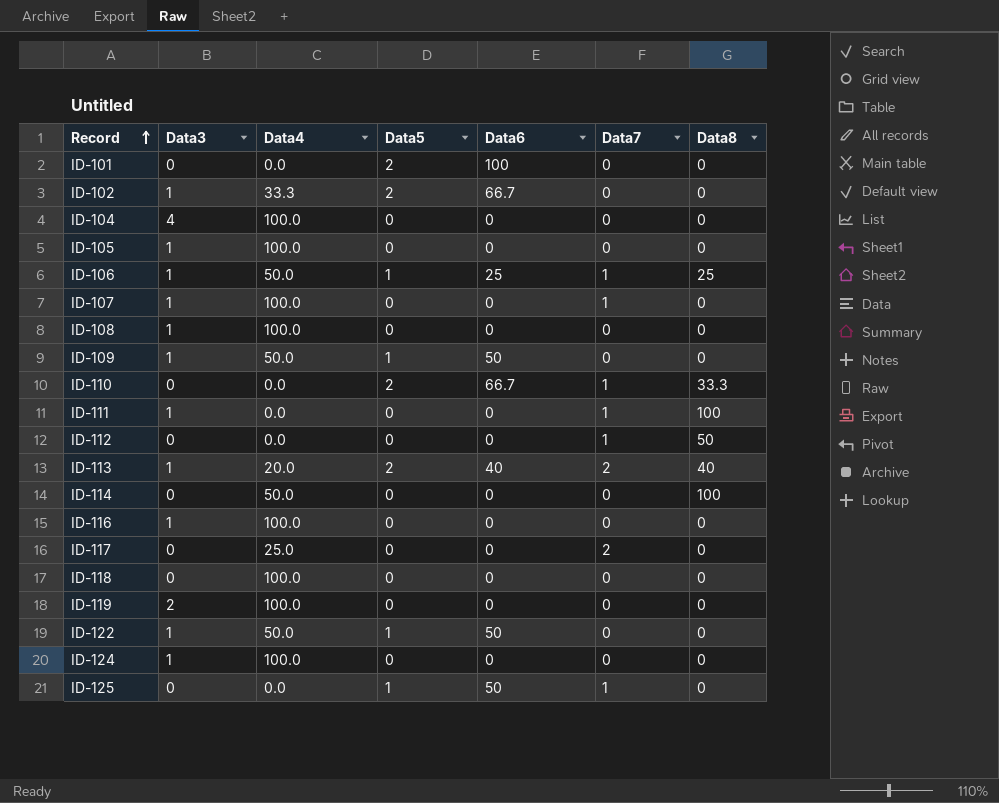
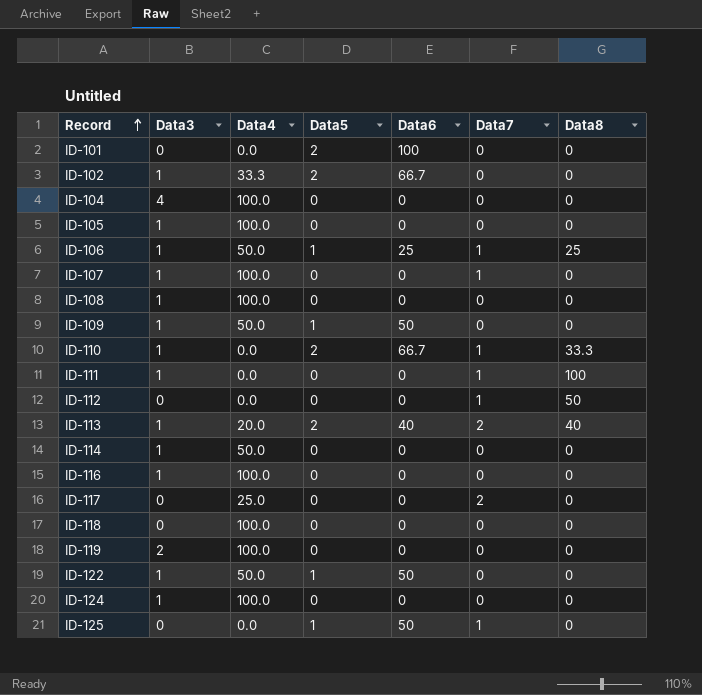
ID-110 | Data3: 0 -> 1
ID-114 | Data3: 0 -> 1
ID-114 | Data8: 100 -> 0

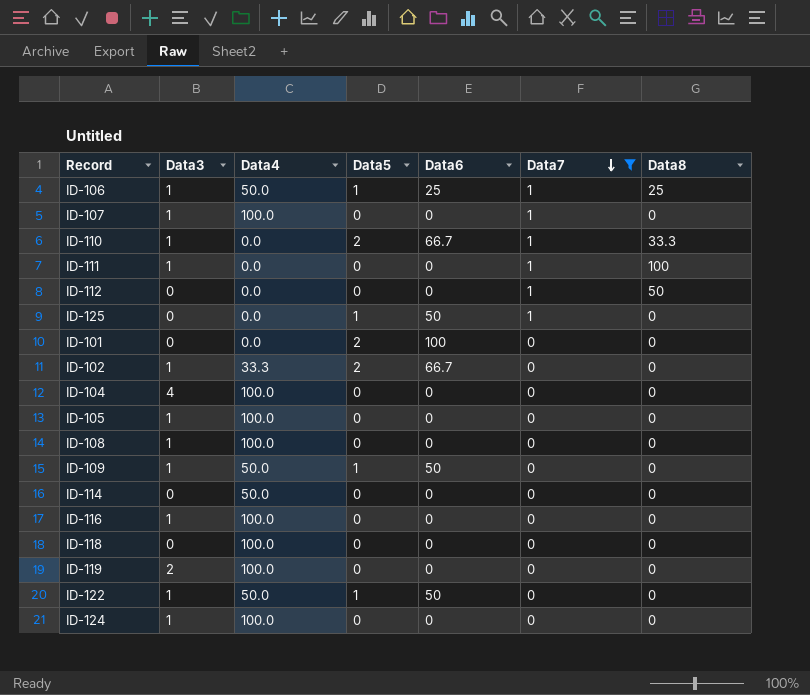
filter: none -> Data7 != 2
row order: Record ascending -> Data7 descending
ID-114 | Data3: 1 -> 0

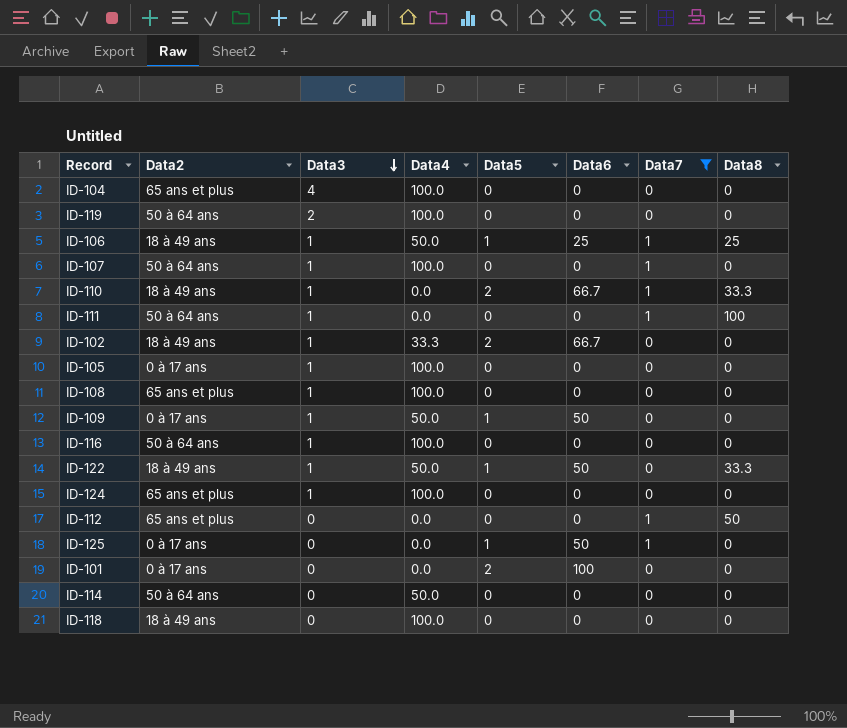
row order: Data7 descending -> Data3 descending
column Data2 | position: none -> 2
ID-122 | Data8: 0 -> 33.3

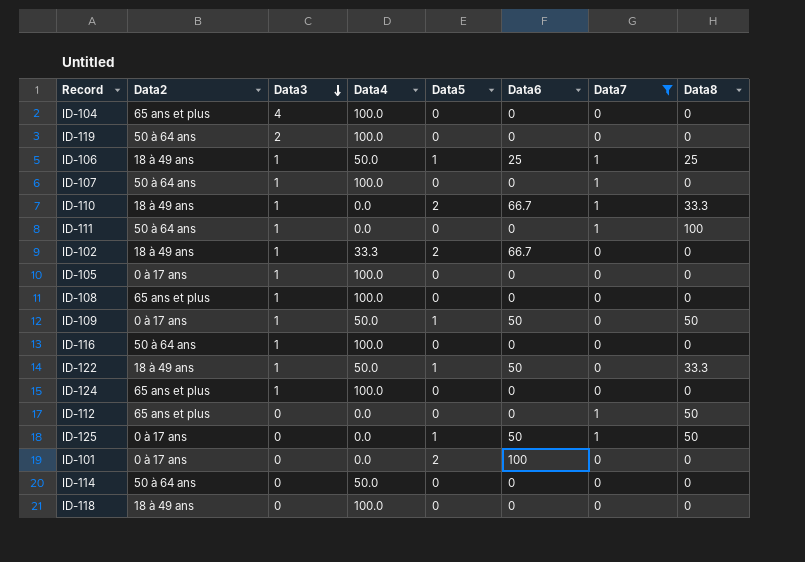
ID-109 | Data8: 0 -> 50
ID-125 | Data8: 0 -> 50

